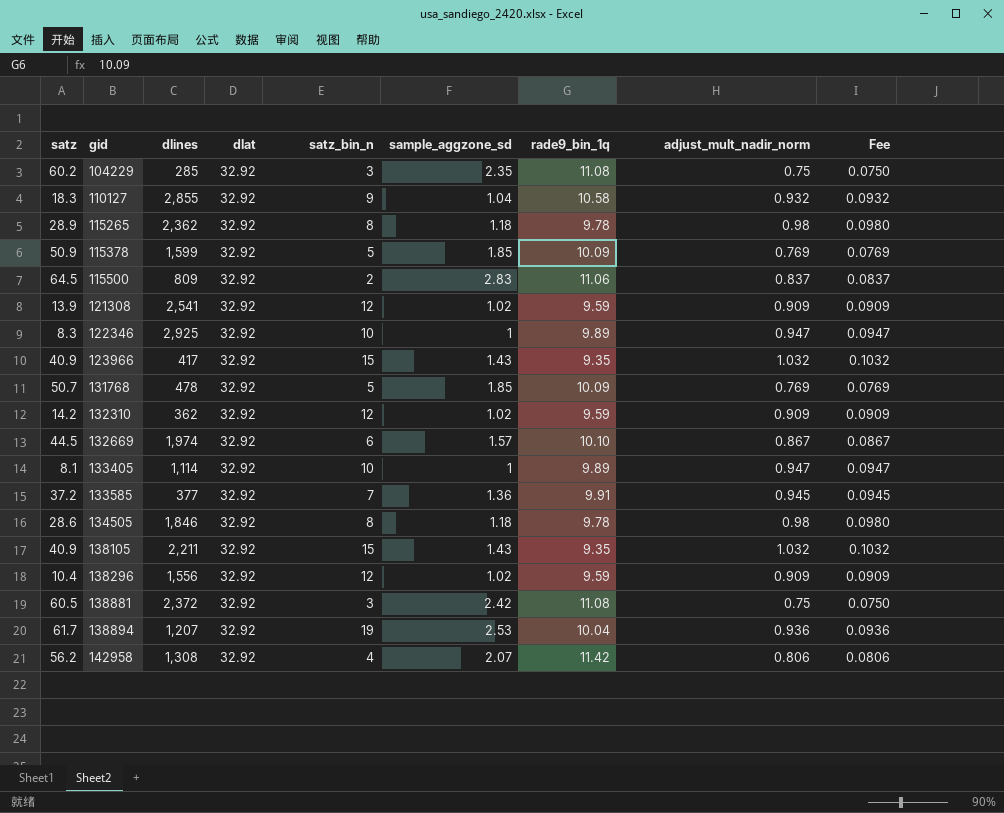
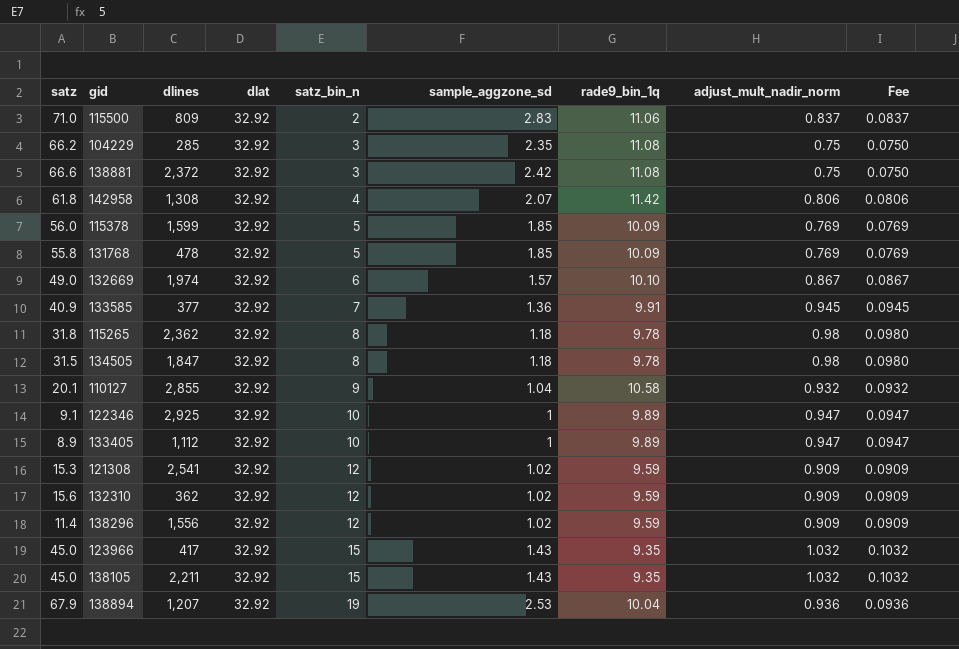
row order: gid ascending -> satz_bin_n ascending
115500 | satz: 64.5 -> 71.0
104229 | satz: 60.2 -> 66.2
138881 | satz: 60.5 -> 66.6
142958 | satz: 56.2 -> 61.8
115378 | satz: 50.9 -> 56.0
131768 | satz: 50.7 -> 55.8
132669 | satz: 44.5 -> 49.0
133585 | satz: 37.2 -> 40.9
115265 | satz: 28.9 -> 31.8
134505 | satz: 28.6 -> 31.5
134505 | dlines: 1,846 -> 1,847
110127 | satz: 18.3 -> 20.1
122346 | satz: 8.3 -> 9.1
133405 | satz: 8.1 -> 8.9
133405 | dlines: 1,114 -> 1,112
121308 | satz: 13.9 -> 15.3
132310 | satz: 14.2 -> 15.6
138296 | satz: 10.4 -> 11.4
123966 | satz: 40.9 -> 45.0
138105 | satz: 40.9 -> 45.0
138894 | satz: 61.7 -> 67.9

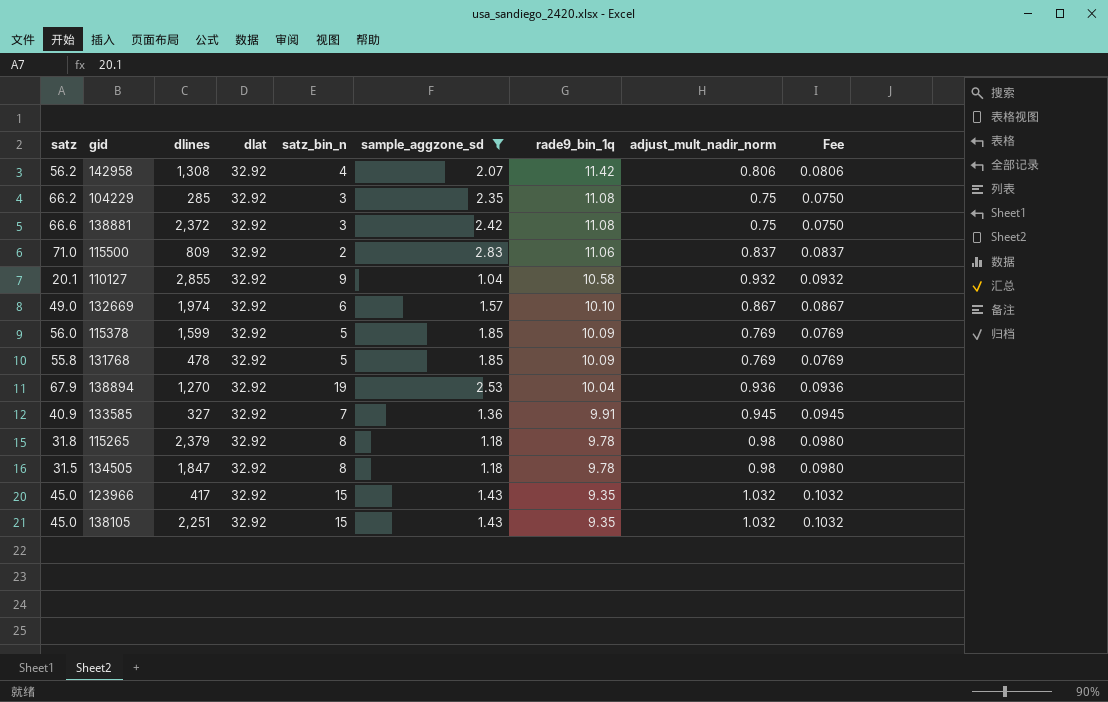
filter: none -> sample_aggzone_sd >= 1.04
row order: satz_bin_n ascending -> rade9_bin_1q descending
142958 | satz: 61.8 -> 56.2
138894 | dlines: 1,207 -> 1,270
133585 | dlines: 377 -> 327
115265 | dlines: 2,362 -> 2,379
138105 | dlines: 2,211 -> 2,251

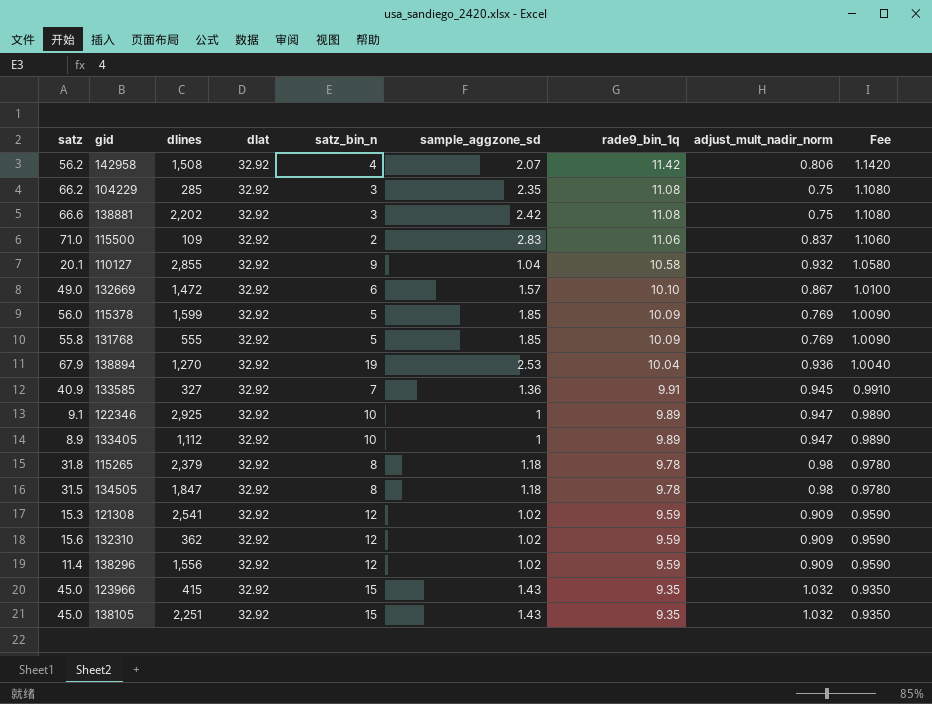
filter: sample_aggzone_sd >= 1.04 -> none
column Fee | formula: [adjust_mult_nadir_norm] * 0.1 -> [rade9_bin_1q] * 0.1
142958 | dlines: 1,308 -> 1,508
138881 | dlines: 2,372 -> 2,202
115500 | dlines: 809 -> 109
132669 | dlines: 1,974 -> 1,472
131768 | dlines: 478 -> 555
123966 | dlines: 417 -> 415

